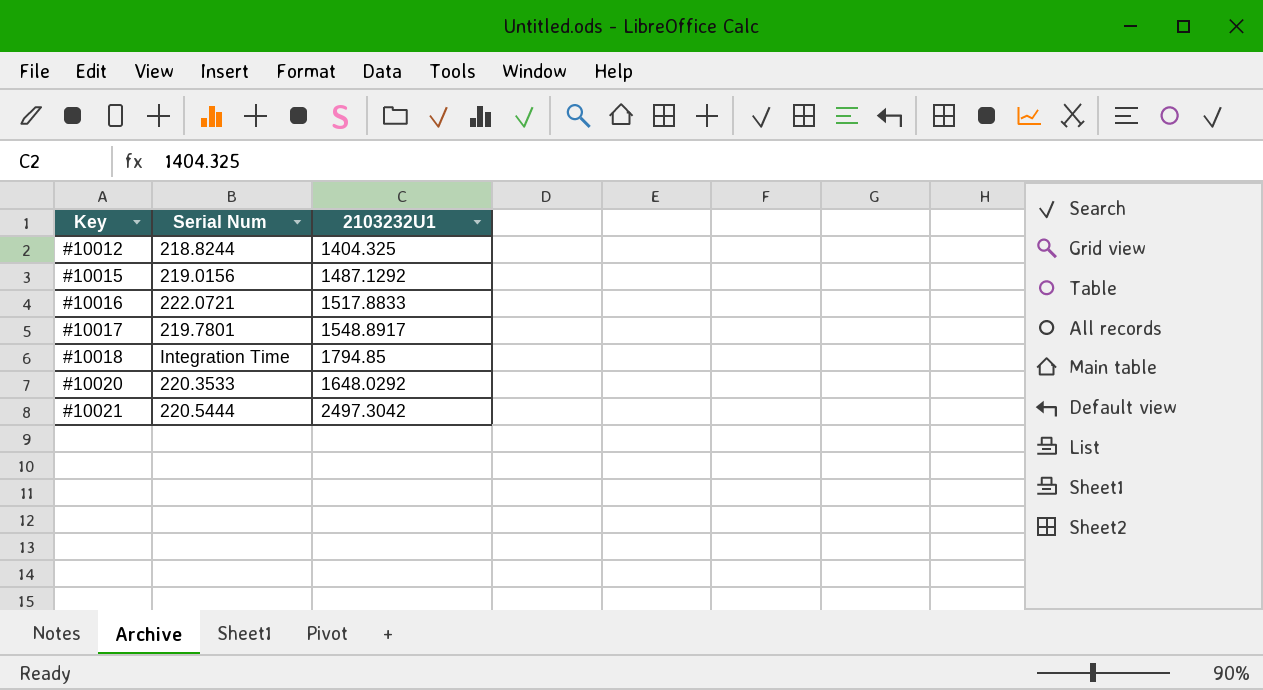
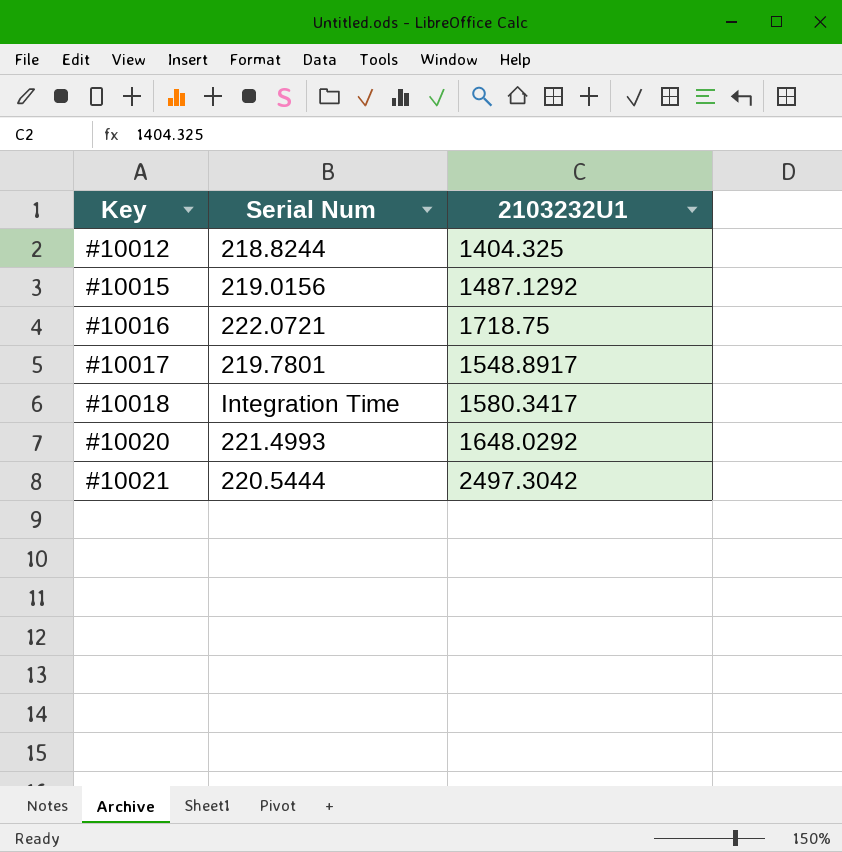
#10016 | 2103232U1: 1517.8833 -> 1718.75
#10018 | 2103232U1: 1794.85 -> 1580.3417
#10020 | Serial Num: 220.3533 -> 221.4993

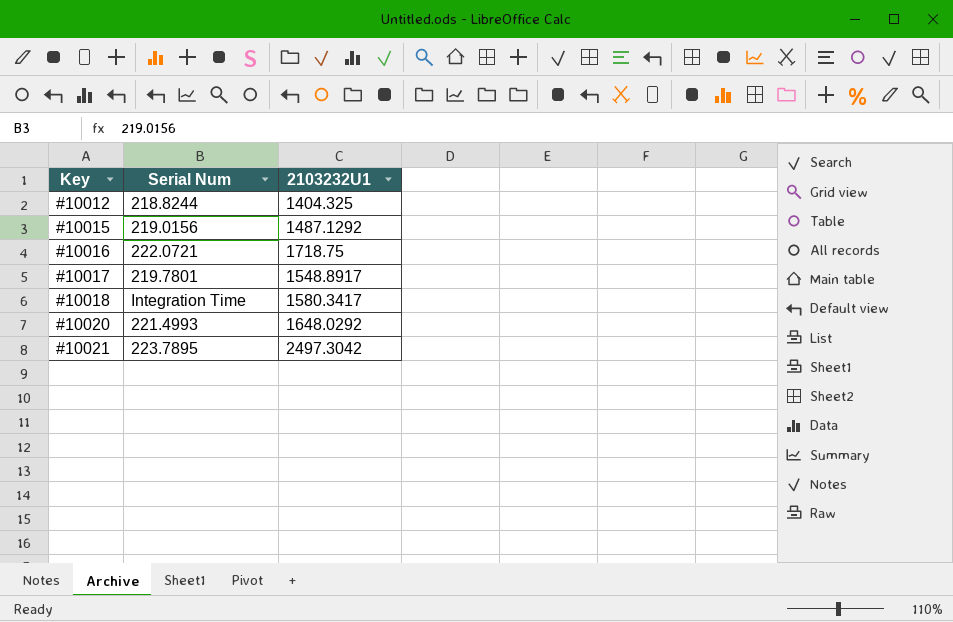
#10021 | Serial Num: 220.5444 -> 223.7895

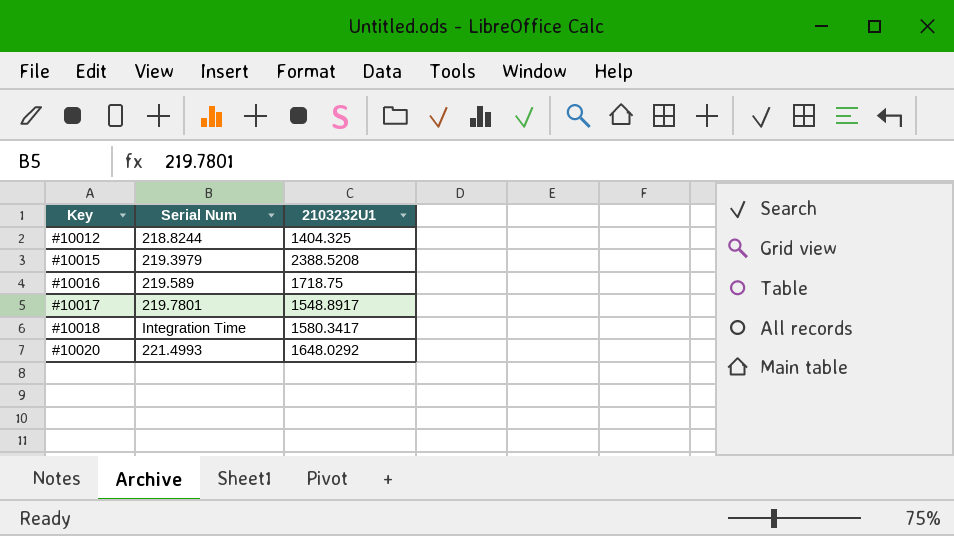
row #10021: 223.7895 | 2497.3042 -> none
#10015 | Serial Num: 219.0156 -> 219.3979
#10015 | 2103232U1: 1487.1292 -> 2388.5208
#10016 | Serial Num: 222.0721 -> 219.589

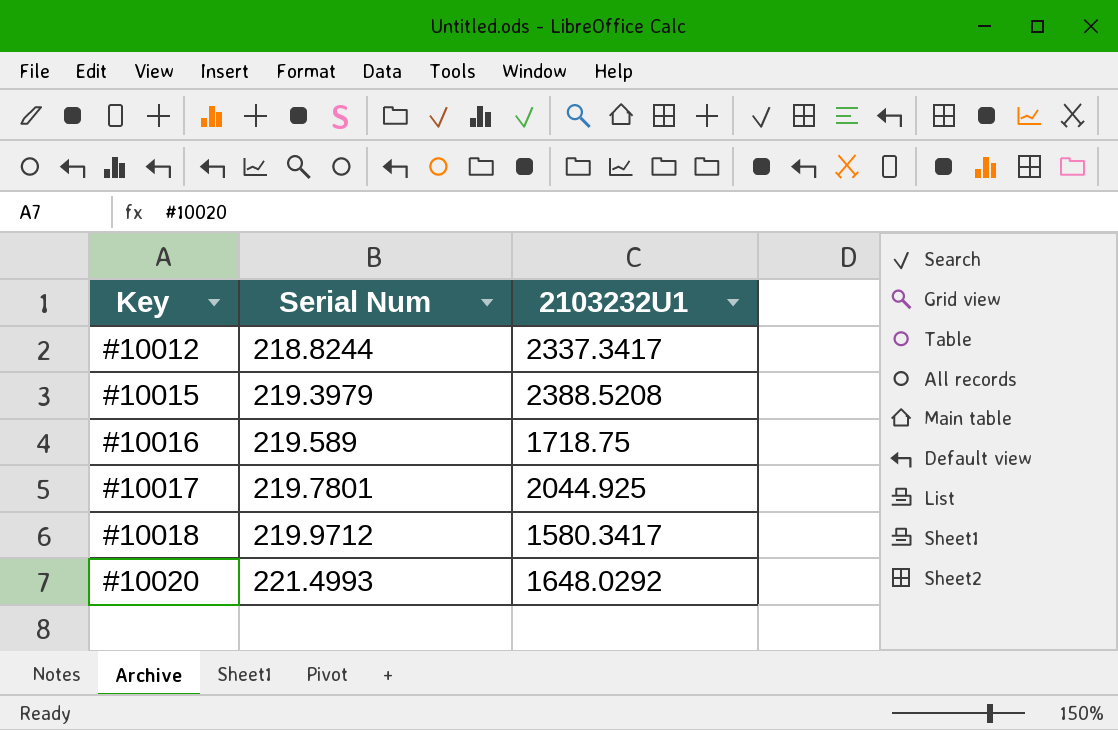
#10012 | 2103232U1: 1404.325 -> 2337.3417
#10017 | 2103232U1: 1548.8917 -> 2044.925
#10018 | Serial Num: Integration Time -> 219.9712

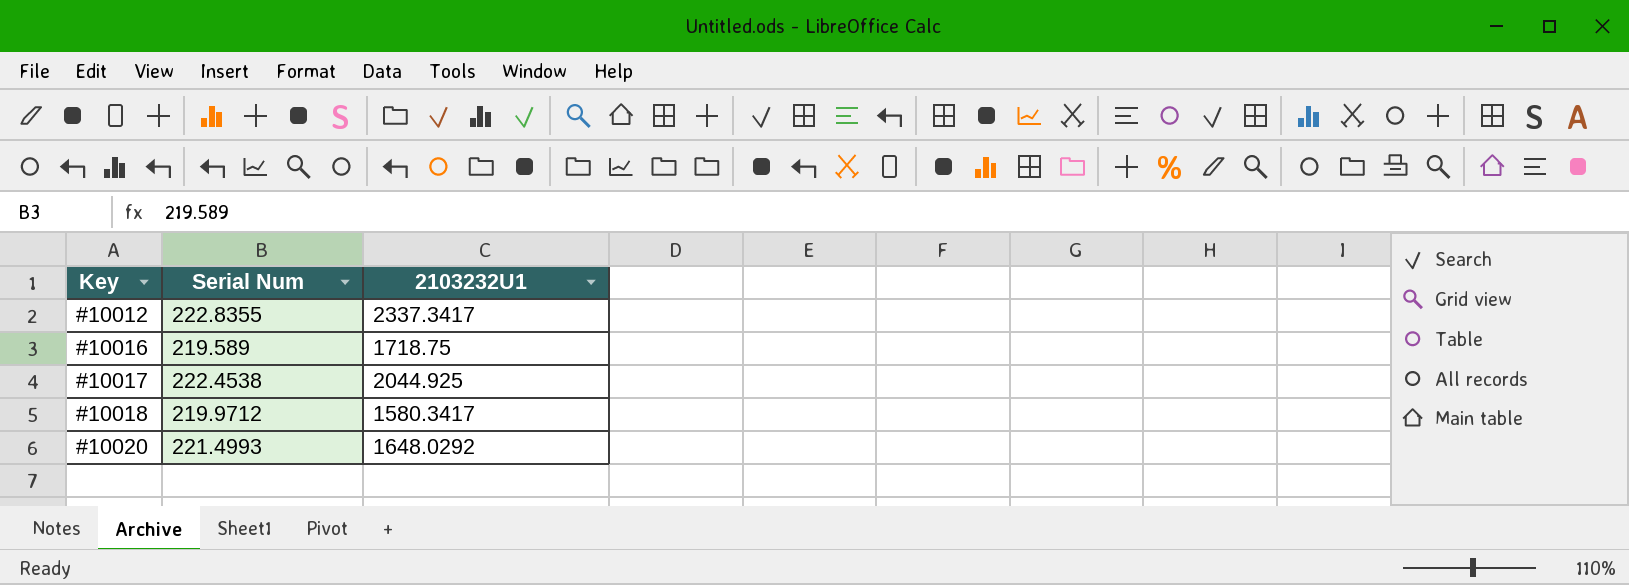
row #10015: 219.3979 | 2388.5208 -> none
#10012 | Serial Num: 218.8244 -> 222.8355
#10017 | Serial Num: 219.7801 -> 222.4538

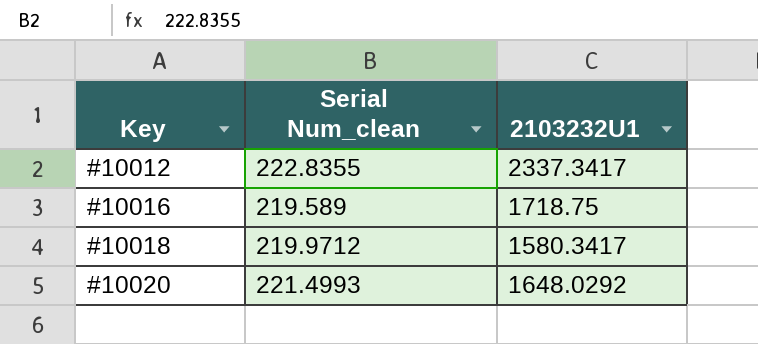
column name: Serial Num -> Serial Num_clean
row #10017: 222.4538 | 2044.925 -> none

